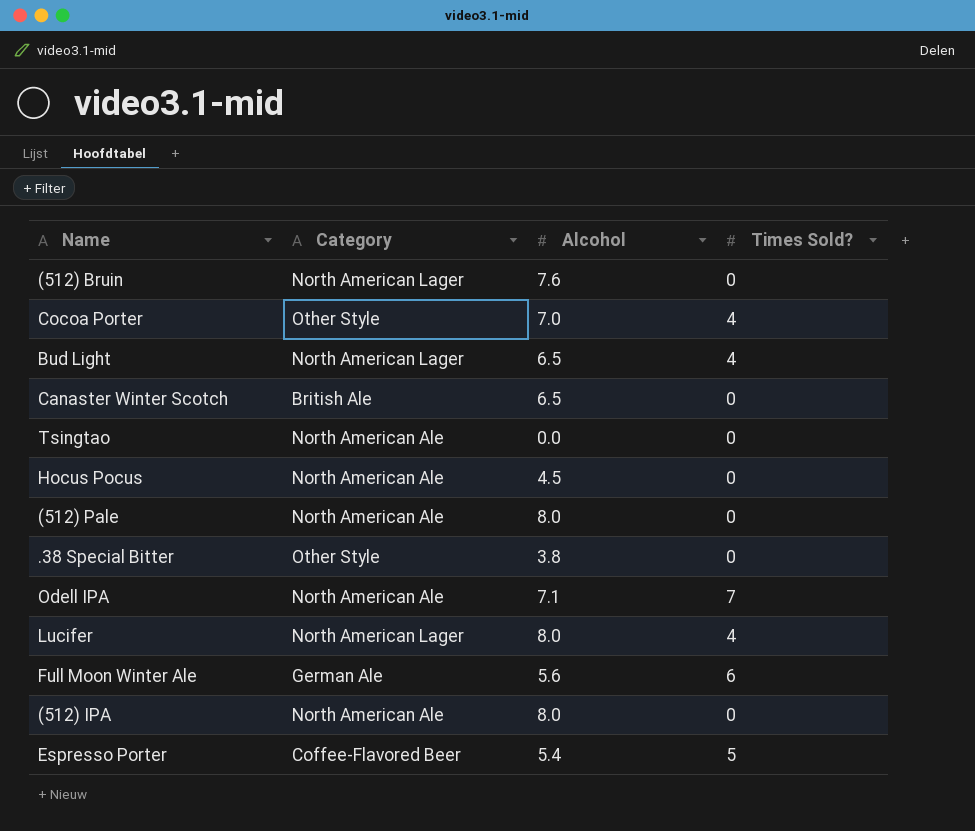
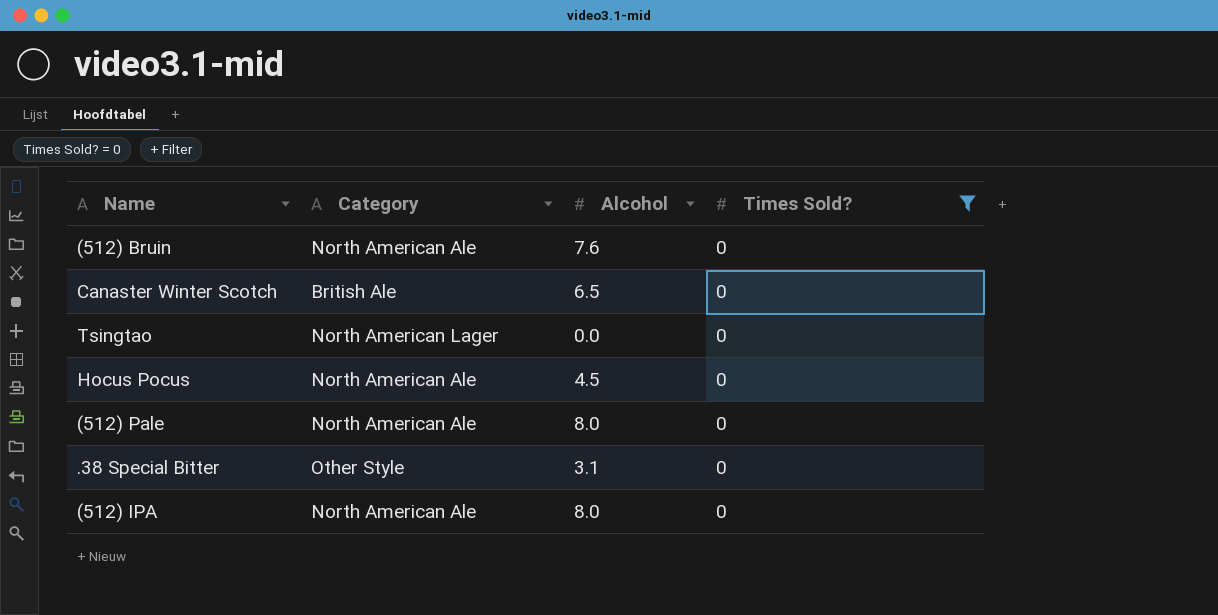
filter: none -> Times Sold? = 0
(512) Bruin | Category: North American Lager -> North American Ale
Tsingtao | Category: North American Ale -> North American Lager
.38 Special Bitter | Alcohol: 3.8 -> 3.1

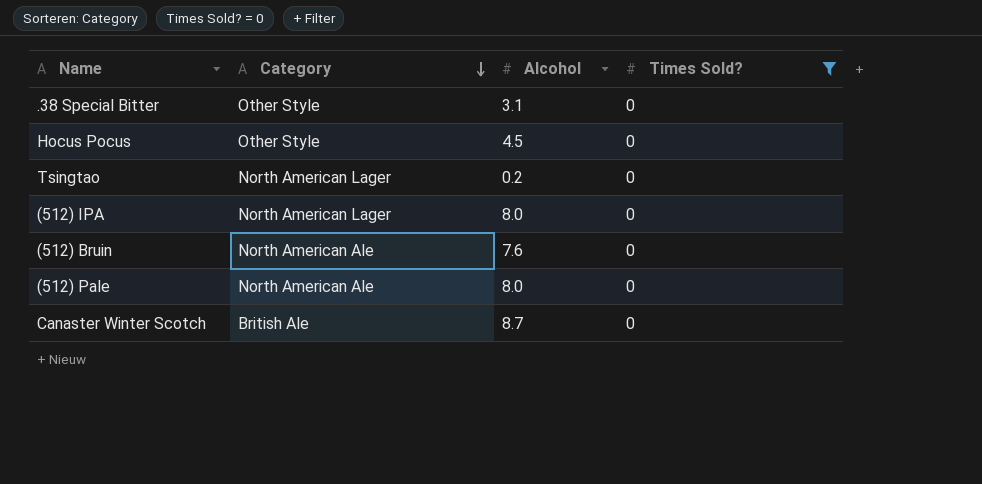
row order: none -> Category descending
Hocus Pocus | Category: North American Ale -> Other Style
Tsingtao | Alcohol: 0.0 -> 0.2
(512) IPA | Category: North American Ale -> North American Lager
Canaster Winter Scotch | Alcohol: 6.5 -> 8.7

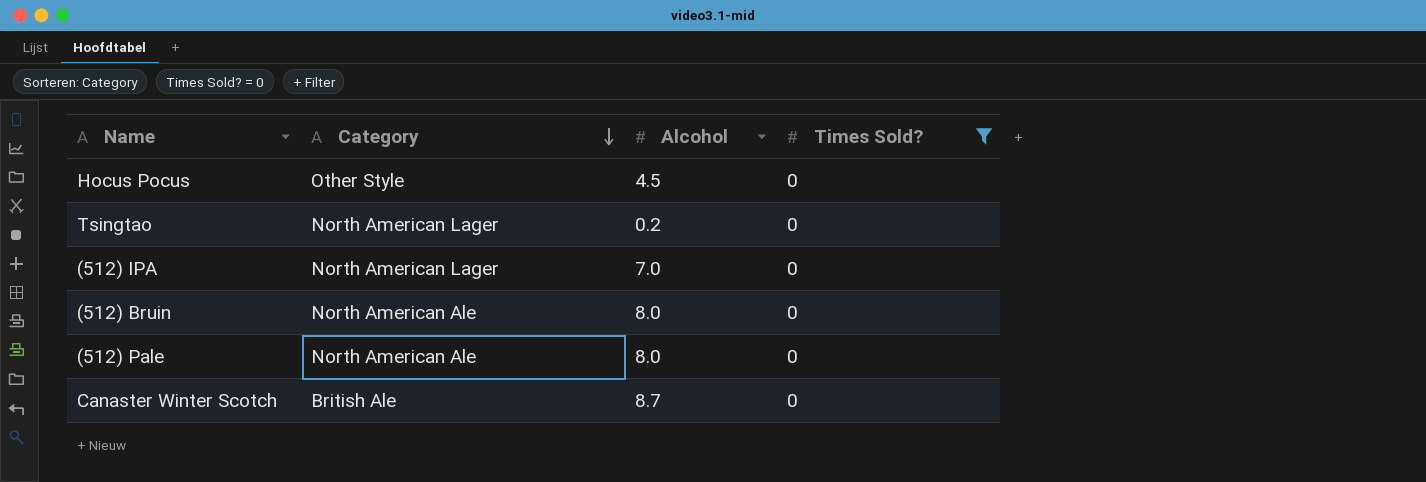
row .38 Special Bitter: Other Style | 3.1 | 0 -> none
(512) IPA | Alcohol: 8.0 -> 7.0
(512) Bruin | Alcohol: 7.6 -> 8.0

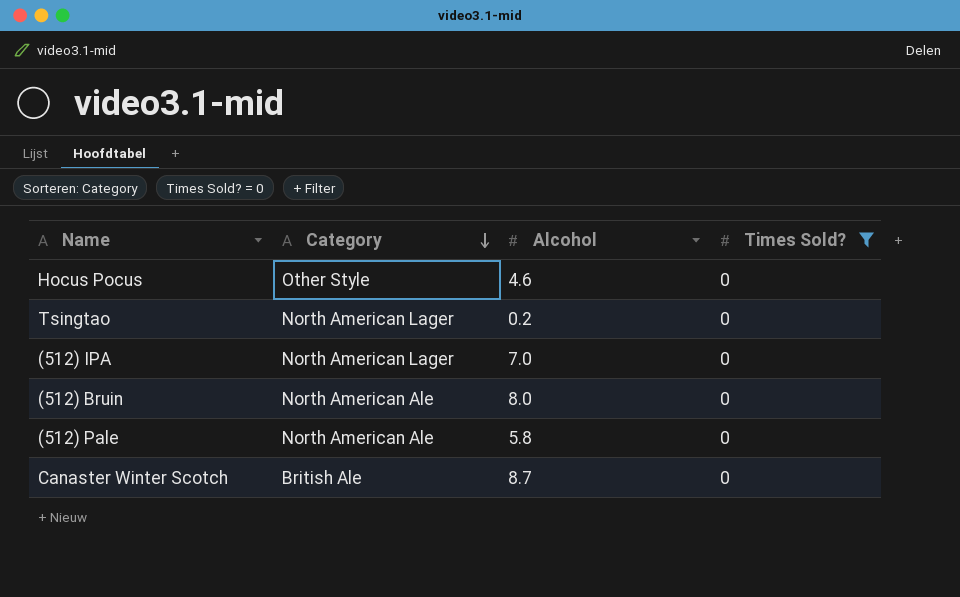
Hocus Pocus | Alcohol: 4.5 -> 4.6
(512) Pale | Alcohol: 8.0 -> 5.8

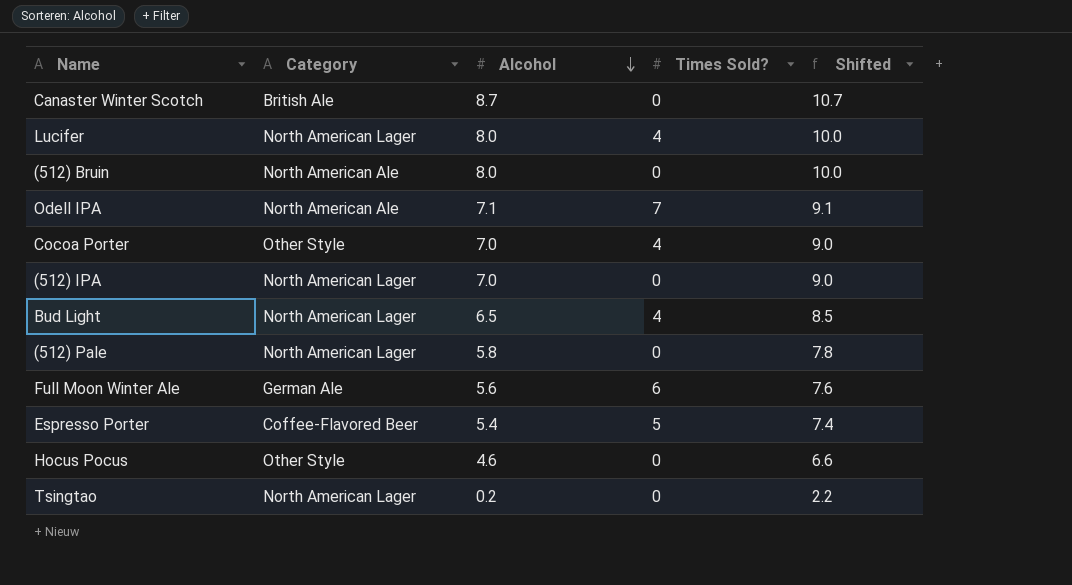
filter: Times Sold? = 0 -> none
row order: Category descending -> Alcohol descending
column Shifted | formula: none -> [Alcohol] + 2
(512) Pale | Category: North American Ale -> North American Lager

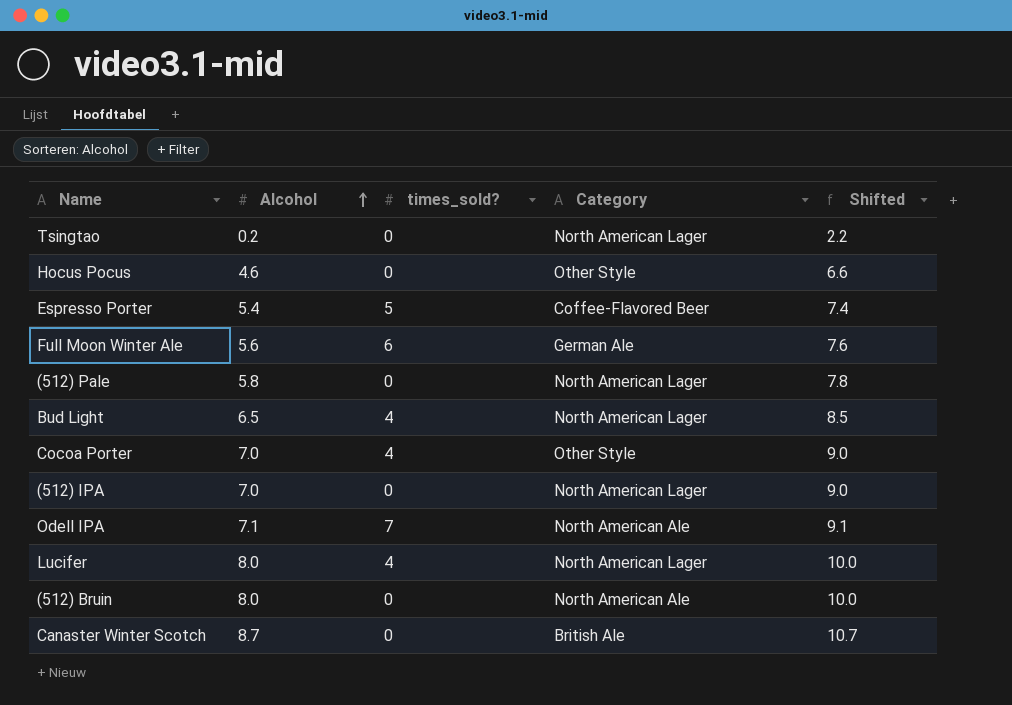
row order: Alcohol descending -> Alcohol ascending
column name: Times Sold? -> times_sold?
column Category | position: 2 -> 4

